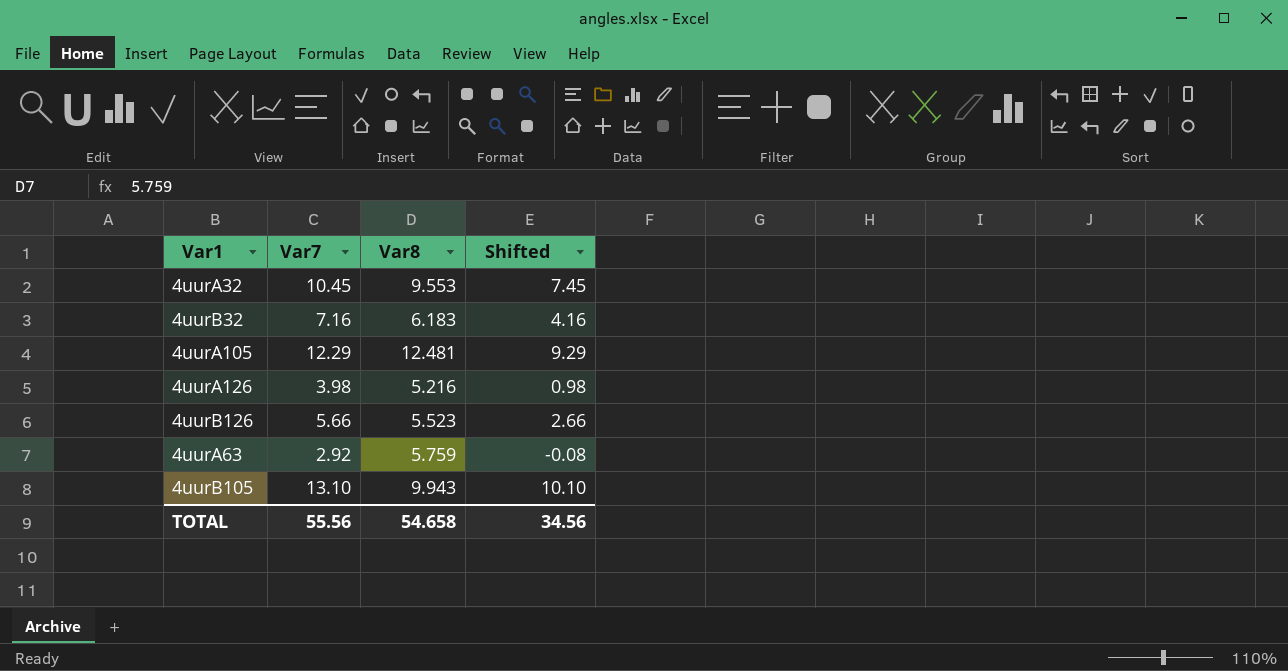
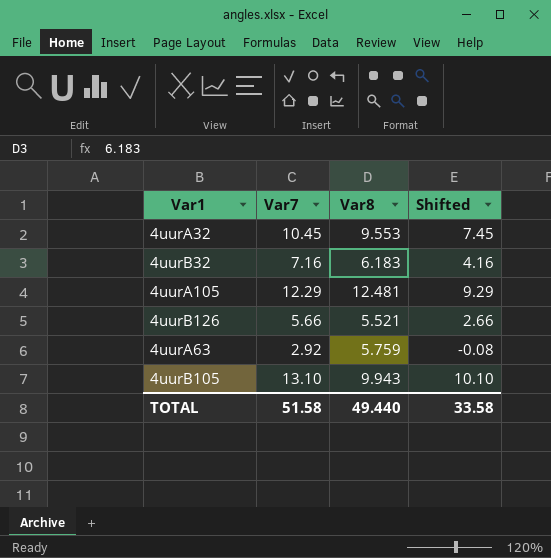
row 4uurA126: 3.98 | 5.216 | 0.98 -> none
4uurB126 | Var8: 5.523 -> 5.521
TOTAL | Var7: 55.56 -> 51.58
TOTAL | Var8: 54.658 -> 49.440
TOTAL | Shifted: 34.56 -> 33.58

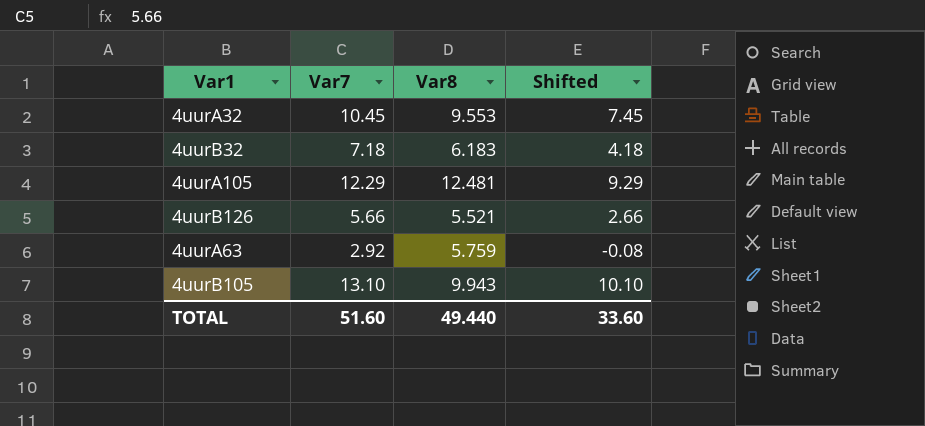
4uurB32 | Var7: 7.16 -> 7.18
4uurB32 | Shifted: 4.16 -> 4.18
TOTAL | Var7: 51.58 -> 51.60
TOTAL | Shifted: 33.58 -> 33.60

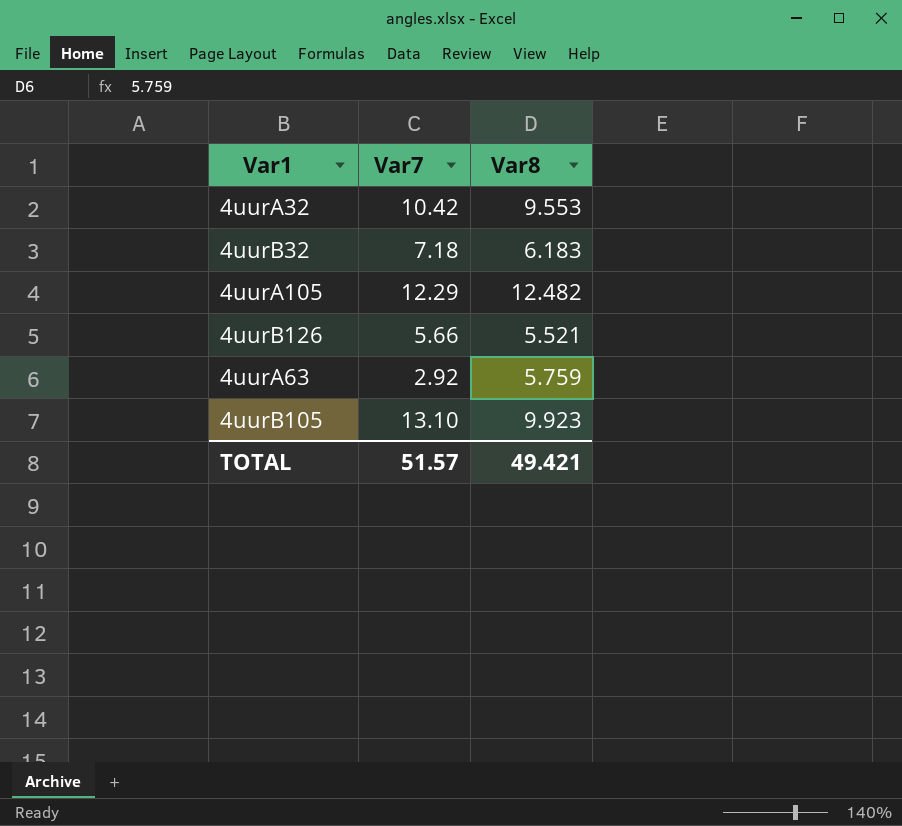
column Shifted | formula: [Var7] - 3 -> none
4uurA32 | Var7: 10.45 -> 10.42
4uurA105 | Var8: 12.481 -> 12.482
4uurB105 | Var8: 9.943 -> 9.923
TOTAL | Var7: 51.60 -> 51.57
TOTAL | Var8: 49.440 -> 49.421

